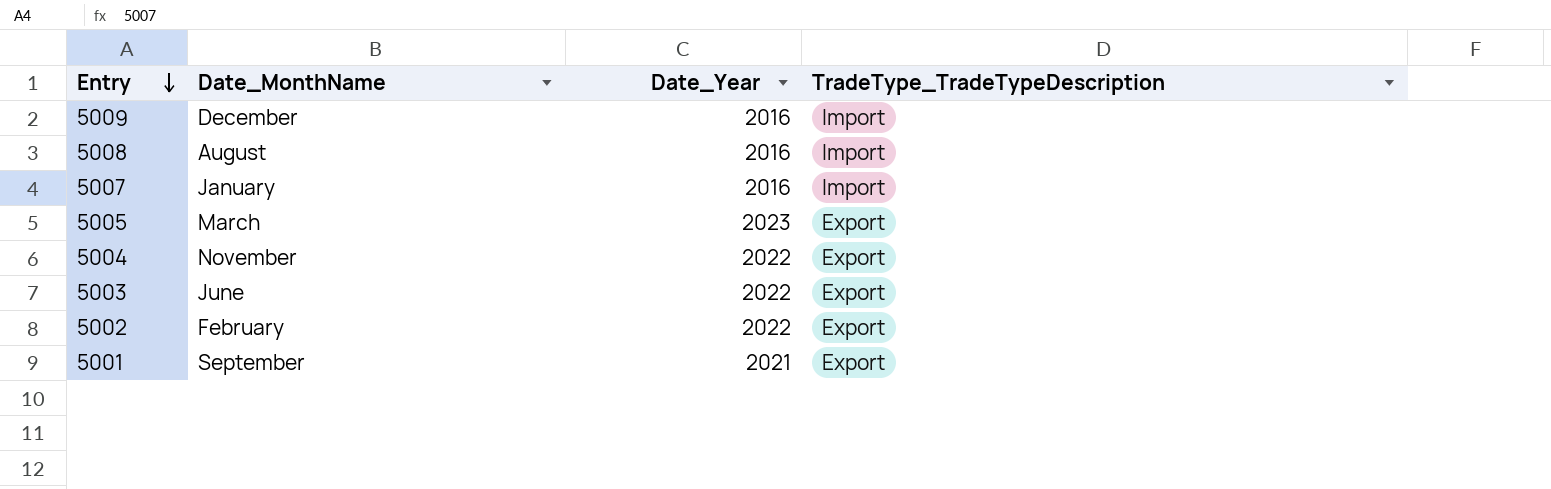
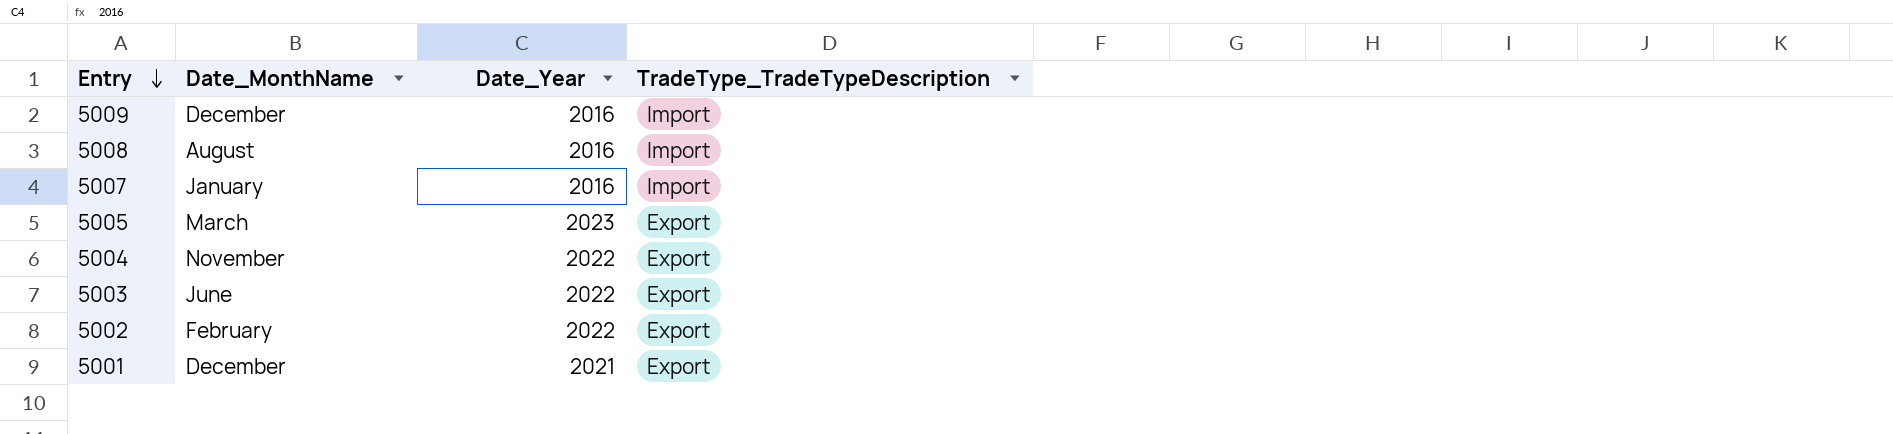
5001 | Date_MonthName: September -> December

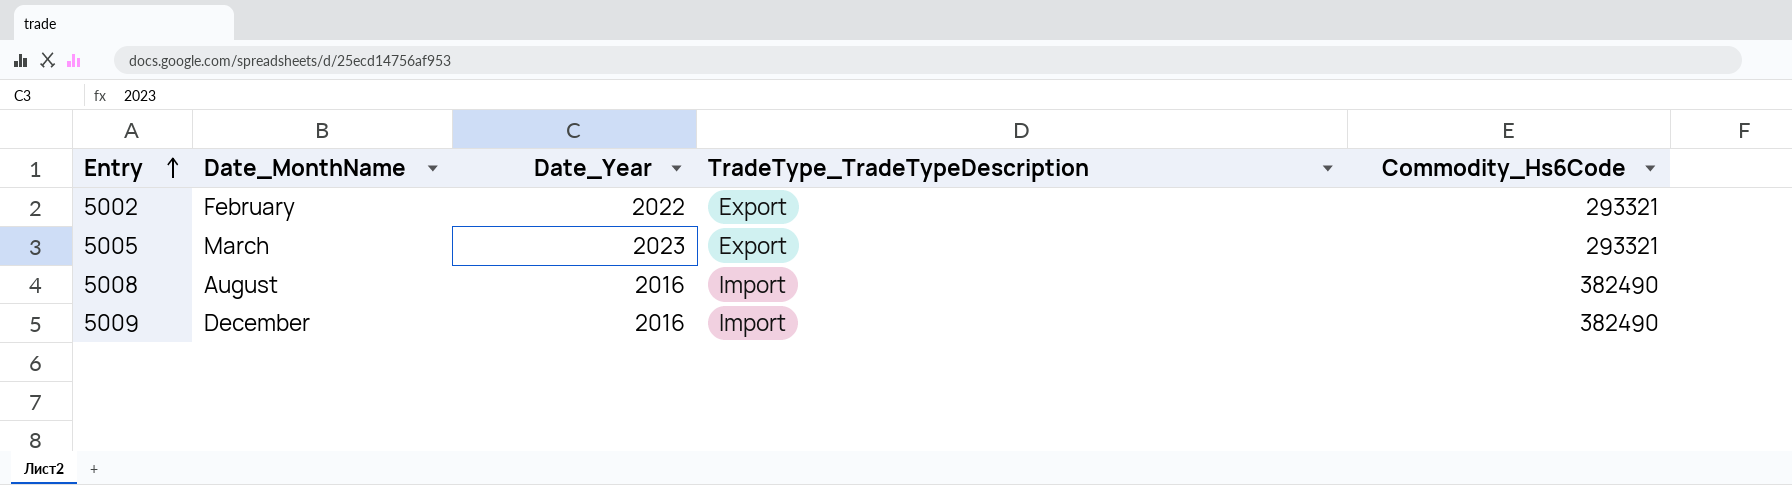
row order: Entry descending -> Entry ascending
column Commodity_Hs6Code | position: none -> 5
row 5007: January | 2016 | Import -> none
row 5004: November | 2022 | Export -> none
row 5003: June | 2022 | Export -> none
row 5001: December | 2021 | Export -> none

